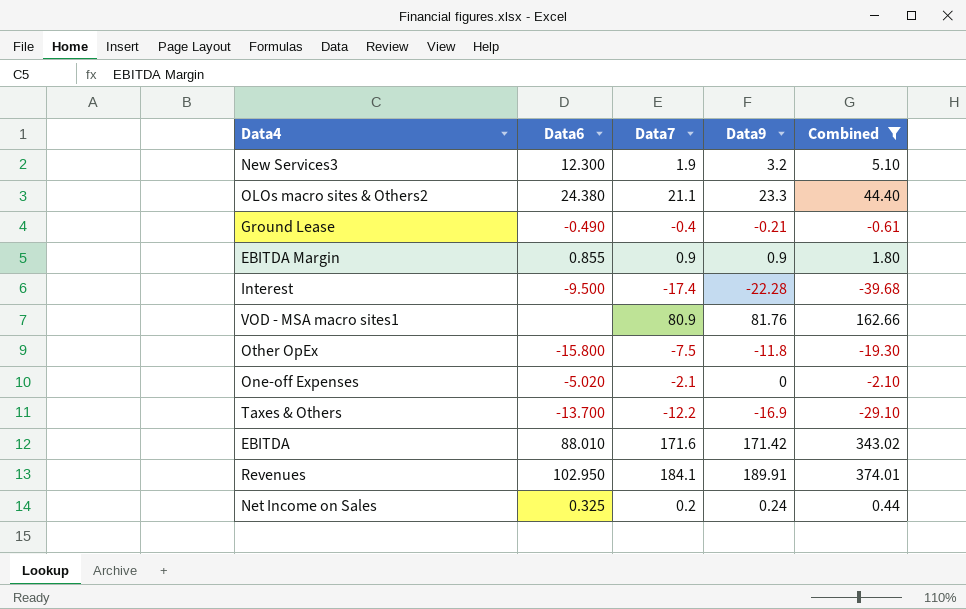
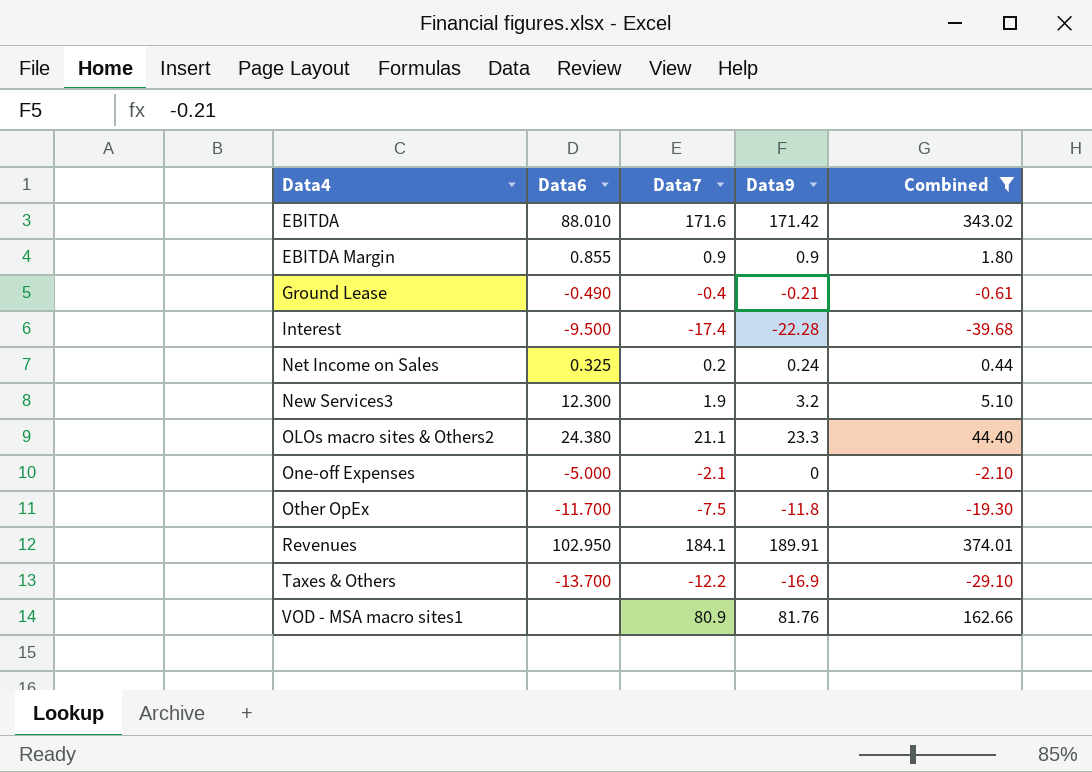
row order: none -> Data4 ascending
One-off Expenses | Data6: -5.020 -> -5.000
Other OpEx | Data6: -15.800 -> -11.700

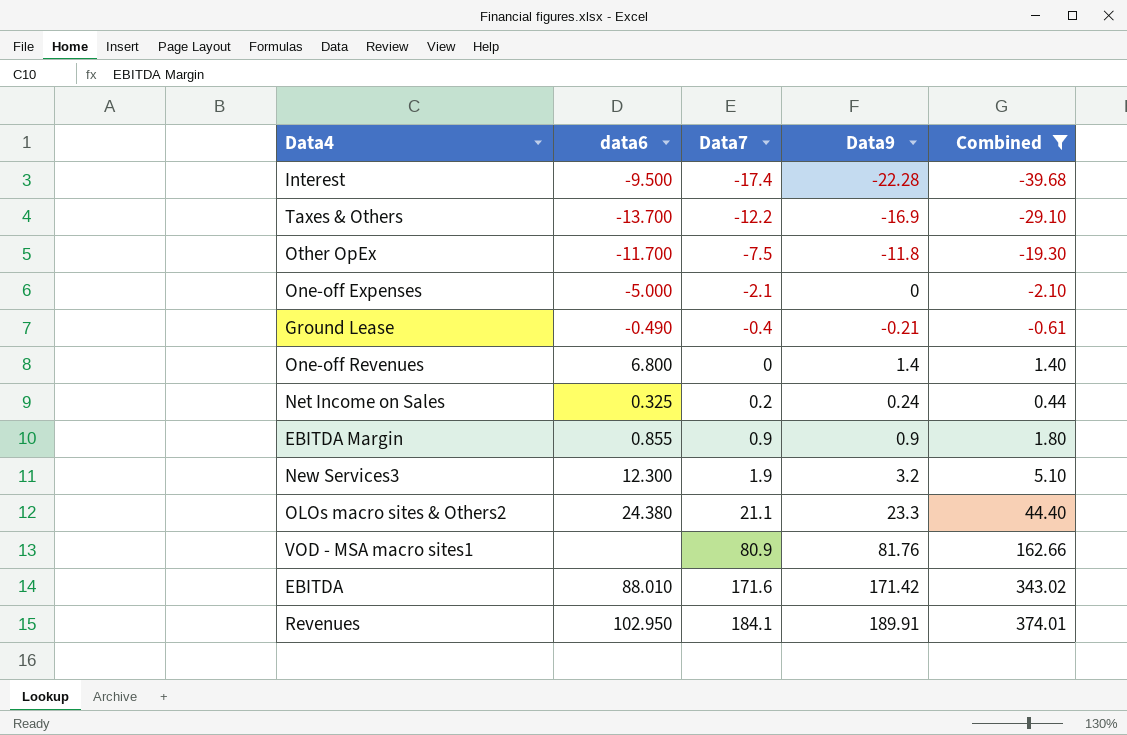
row order: Data4 ascending -> Data7 ascending
column name: Data6 -> data6
row One-off Revenues: none -> 6.800 | 0 | 1.4 | 1.40

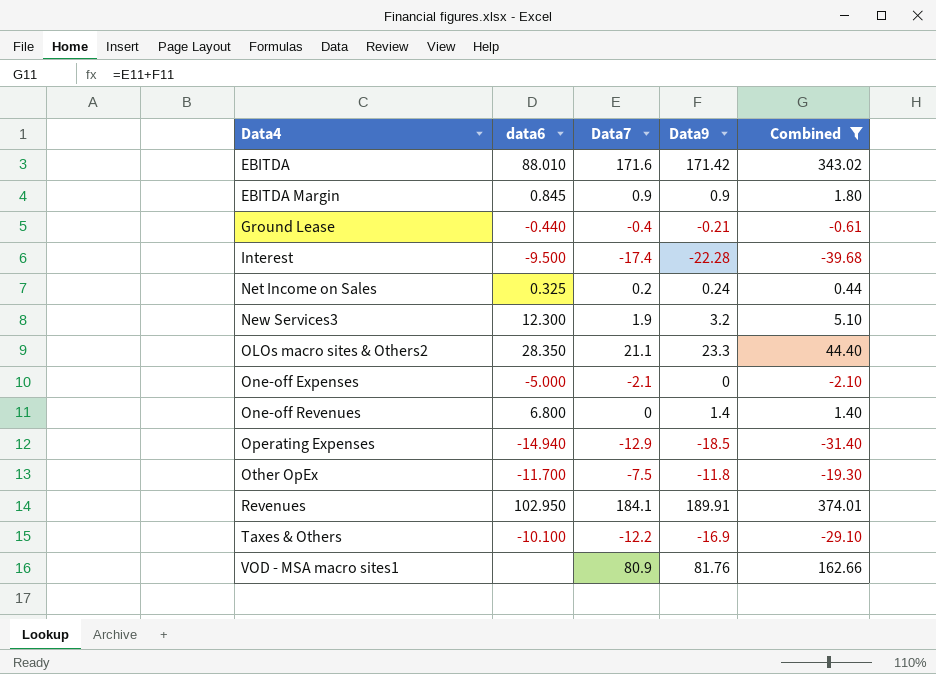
row order: Data7 ascending -> Data4 ascending
EBITDA Margin | data6: 0.855 -> 0.845
Ground Lease | data6: -0.490 -> -0.440
OLOs macro sites & Others2 | data6: 24.380 -> 28.350
row Operating Expenses: none -> -14.940 | -12.9 | -18.5 | -31.40
Taxes & Others | data6: -13.700 -> -10.100

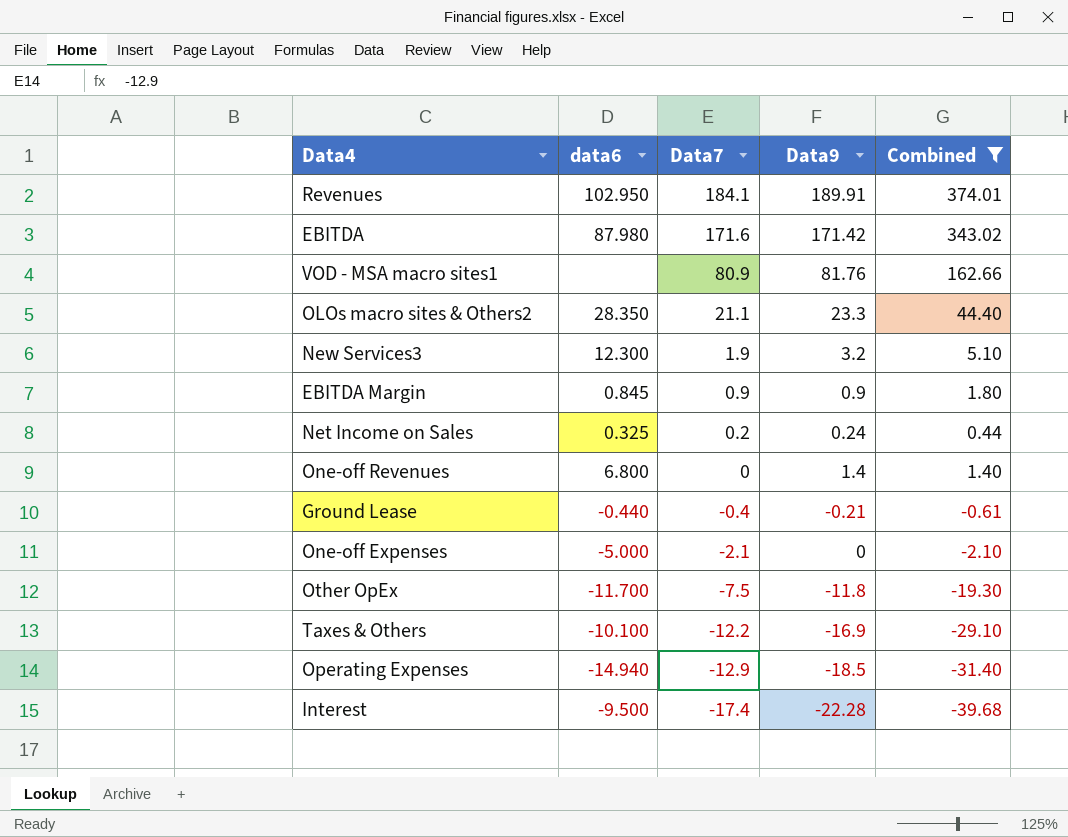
row order: Data4 ascending -> Data7 descending
EBITDA | data6: 88.010 -> 87.980

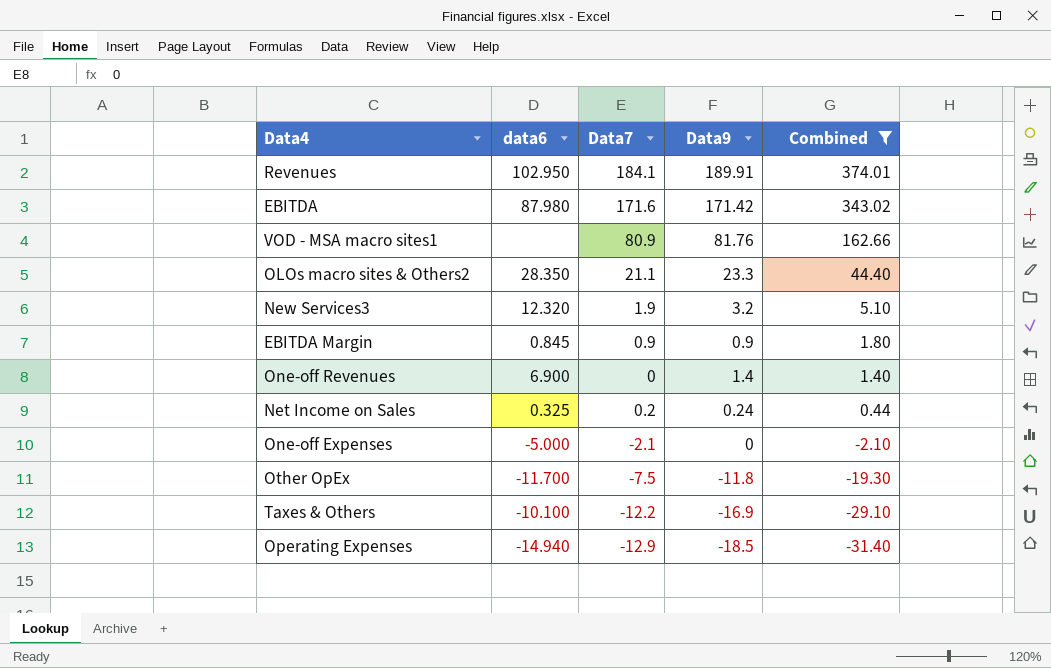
row order: Data7 descending -> Combined descending
row Ground Lease: -0.440 | -0.4 | -0.21 | -0.61 -> none
row Interest: -9.500 | -17.4 | -22.28 | -39.68 -> none
New Services3 | data6: 12.300 -> 12.320
One-off Revenues | data6: 6.800 -> 6.900

